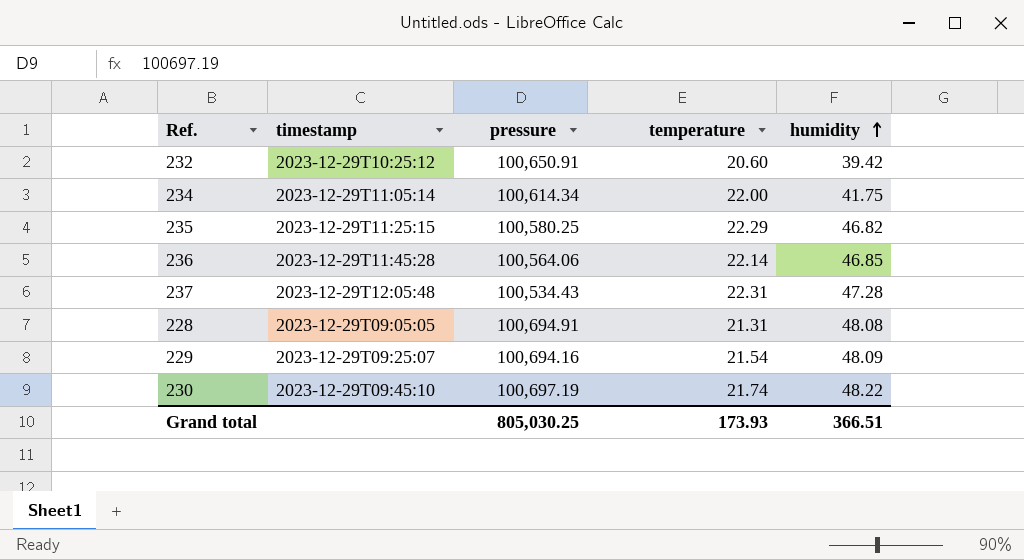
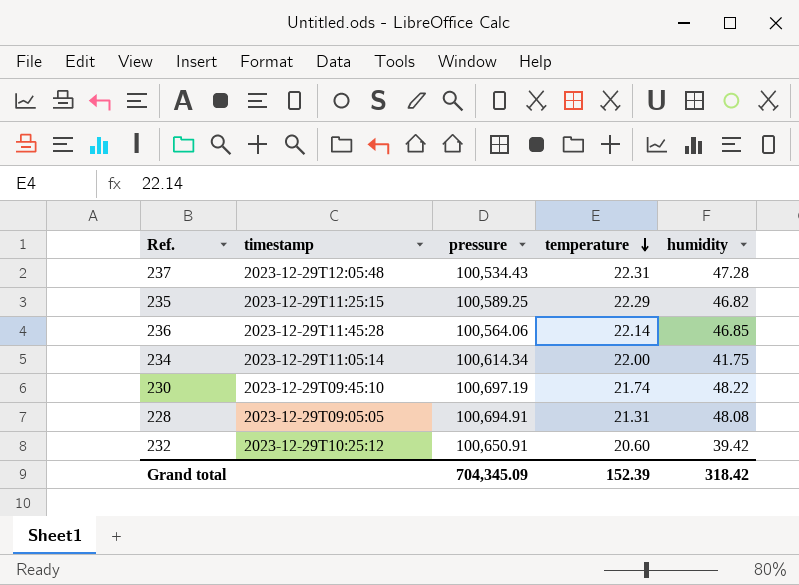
row order: humidity ascending -> temperature descending
row 229: 2023-12-29T09:25:07 | 100,694.16 | 21.54 | 48.09 -> none
235 | pressure: 100,580.25 -> 100,589.25
Grand total | pressure: 805,030.25 -> 704,345.09
Grand total | temperature: 173.93 -> 152.39
Grand total | humidity: 366.51 -> 318.42

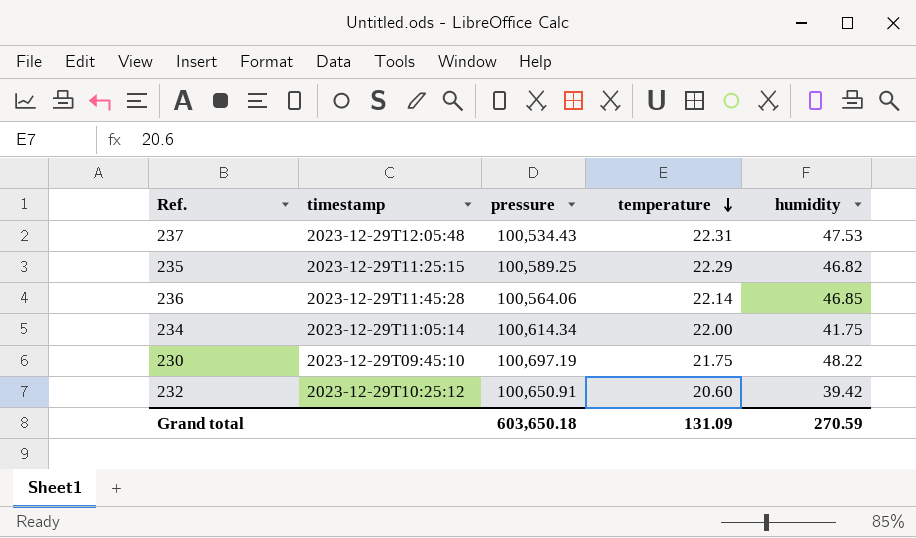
row 228: 2023-12-29T09:05:05 | 100,694.91 | 21.31 | 48.08 -> none
237 | humidity: 47.28 -> 47.53
230 | temperature: 21.74 -> 21.75
Grand total | pressure: 704,345.09 -> 603,650.18
Grand total | temperature: 152.39 -> 131.09
Grand total | humidity: 318.42 -> 270.59

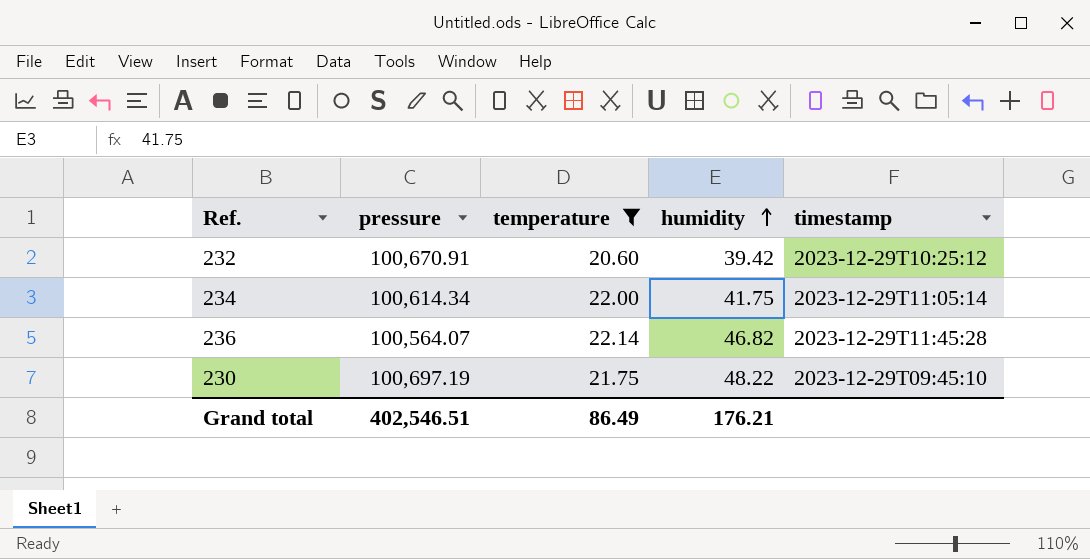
filter: none -> temperature <= 22.14
row order: temperature descending -> humidity ascending
column timestamp | position: 2 -> 5
232 | pressure: 100,650.91 -> 100,670.91
236 | pressure: 100,564.06 -> 100,564.07
236 | humidity: 46.85 -> 46.82
Grand total | pressure: 603,650.18 -> 402,546.51
Grand total | temperature: 131.09 -> 86.49
Grand total | humidity: 270.59 -> 176.21

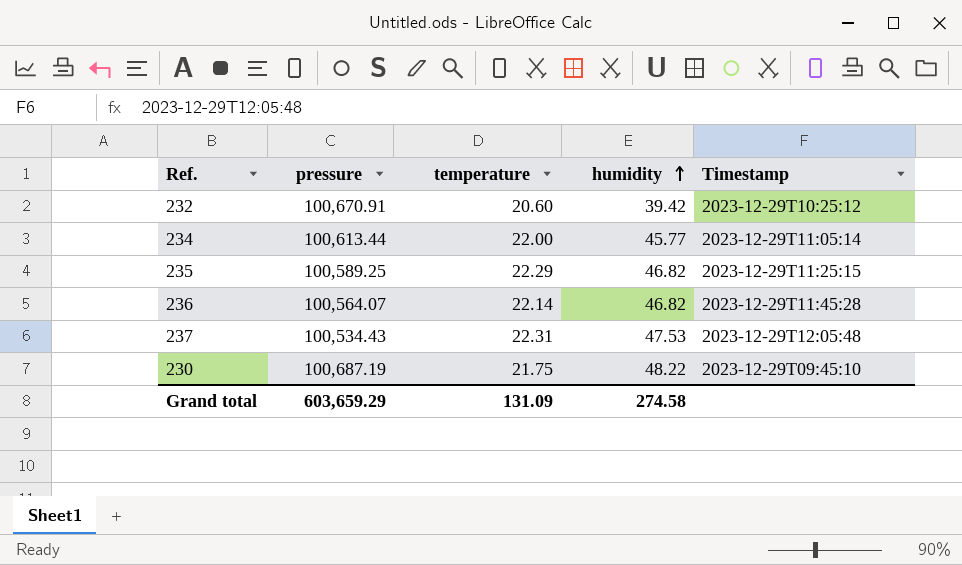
filter: temperature <= 22.14 -> none
column name: timestamp -> Timestamp
234 | pressure: 100,614.34 -> 100,613.44
234 | humidity: 41.75 -> 45.77
230 | pressure: 100,697.19 -> 100,687.19
Grand total | pressure: 402,546.51 -> 603,659.29
Grand total | temperature: 86.49 -> 131.09
Grand total | humidity: 176.21 -> 274.58

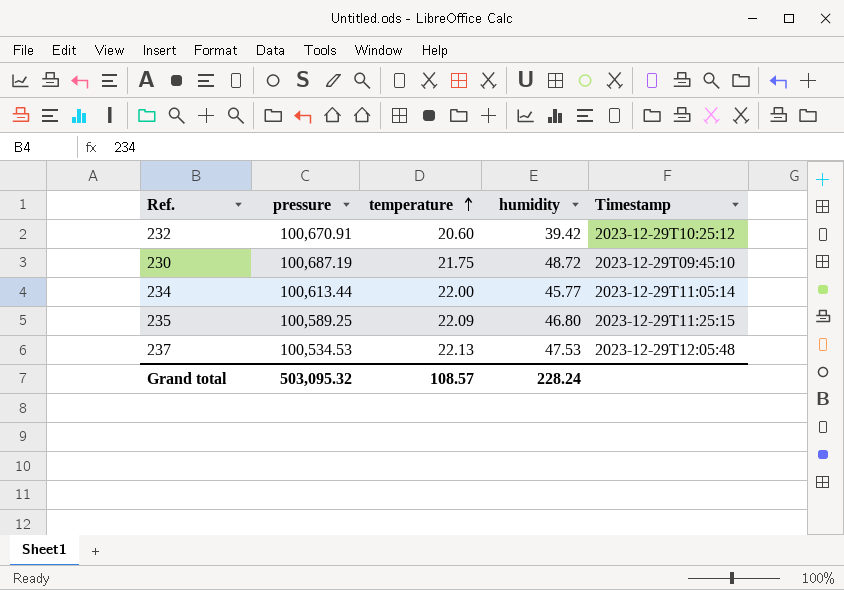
row order: humidity ascending -> temperature ascending
row 236: 100,564.07 | 22.14 | 46.82 | 2023-12-29T11:45:28 -> none
230 | humidity: 48.22 -> 48.72
235 | temperature: 22.29 -> 22.09
235 | humidity: 46.82 -> 46.80
237 | pressure: 100,534.43 -> 100,534.53
237 | temperature: 22.31 -> 22.13
Grand total | pressure: 603,659.29 -> 503,095.32
Grand total | temperature: 131.09 -> 108.57
Grand total | humidity: 274.58 -> 228.24

